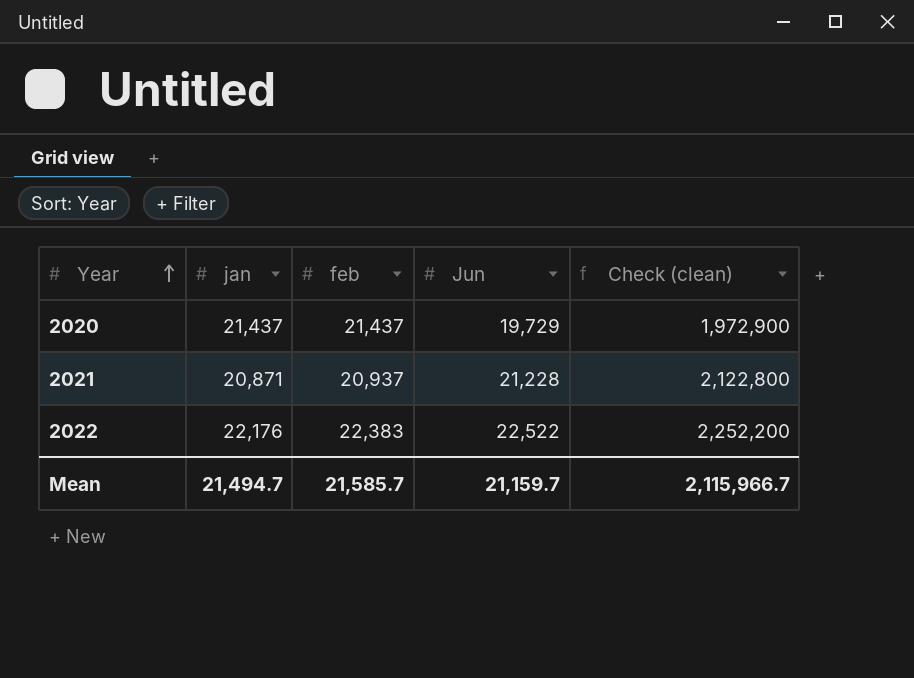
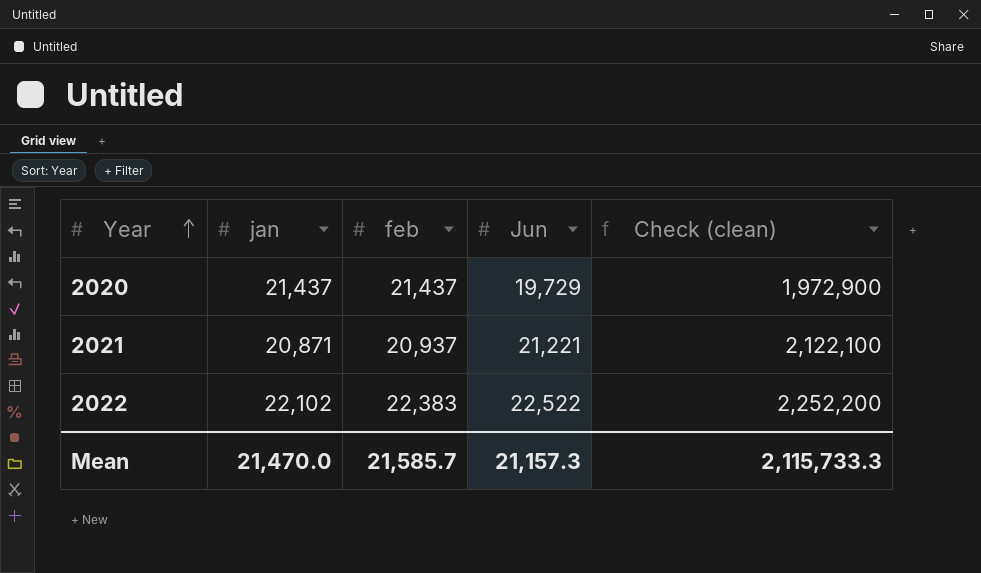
2021 | Jun: 21,228 -> 21,221
2021 | Check (clean): 2,122,800 -> 2,122,100
2022 | jan: 22,176 -> 22,102
Mean | jan: 21,494.7 -> 21,470.0
Mean | Jun: 21,159.7 -> 21,157.3
Mean | Check (clean): 2,115,966.7 -> 2,115,733.3

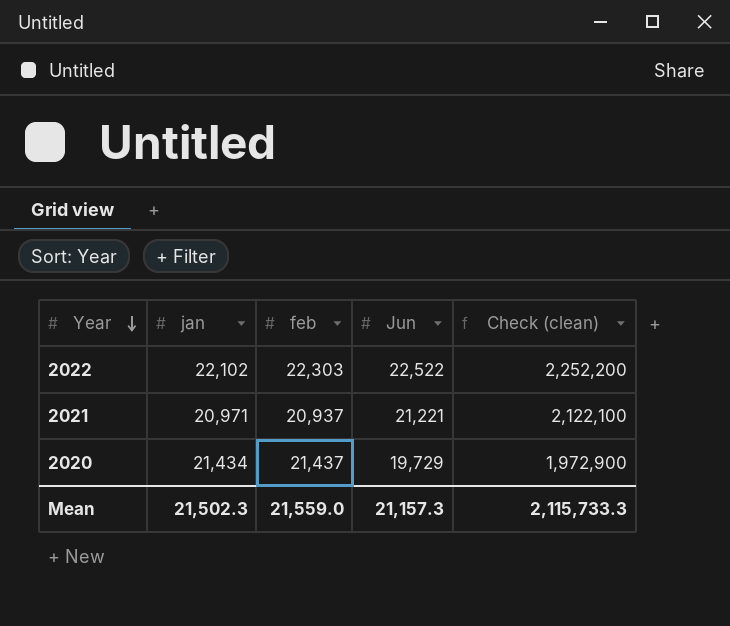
row order: Year ascending -> Year descending
2022 | feb: 22,383 -> 22,303
2021 | jan: 20,871 -> 20,971
2020 | jan: 21,437 -> 21,434
Mean | jan: 21,470.0 -> 21,502.3
Mean | feb: 21,585.7 -> 21,559.0

